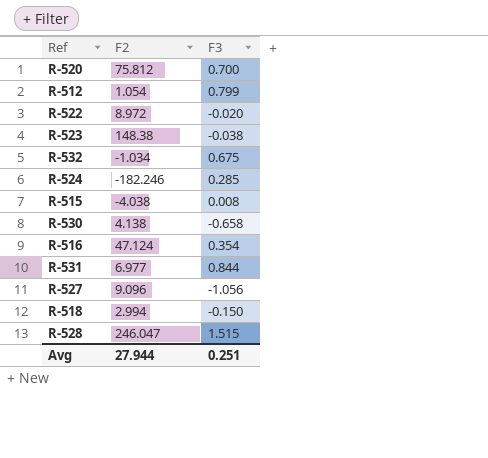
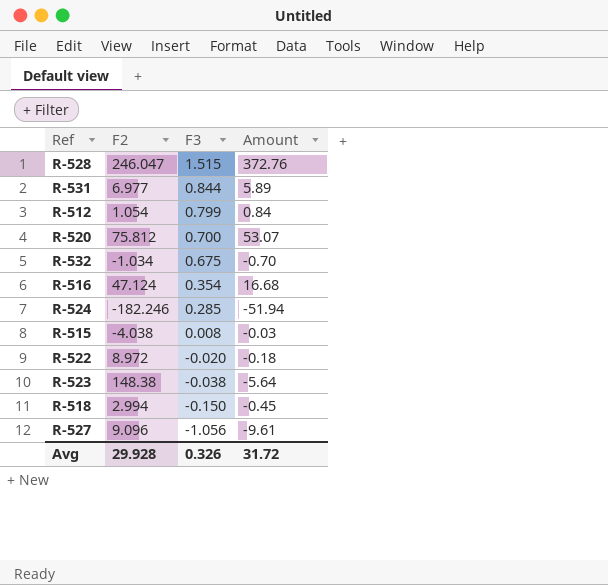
row order: none -> F3 descending
column Amount | formula: none -> [F2] * [F3]
row R-530: 4.138 | -0.658 -> none
Avg | F2: 27.944 -> 29.928
Avg | F3: 0.251 -> 0.326

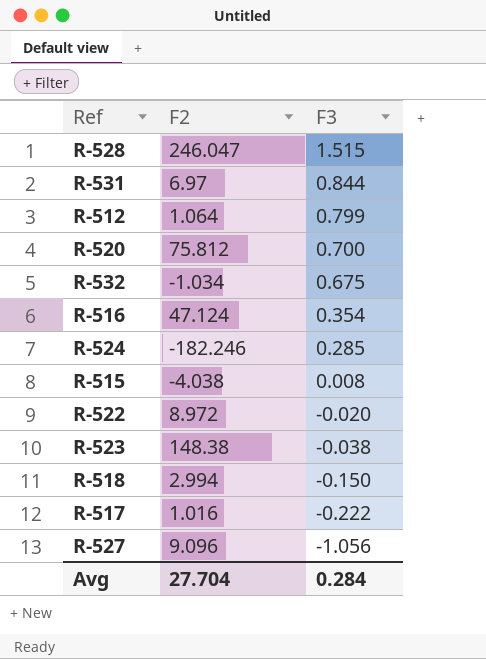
column Amount | formula: [F2] * [F3] -> none
R-531 | F2: 6.977 -> 6.97
R-512 | F2: 1.054 -> 1.064
row R-517: none -> 1.016 | -0.222
Avg | F2: 29.928 -> 27.704
Avg | F3: 0.326 -> 0.284

